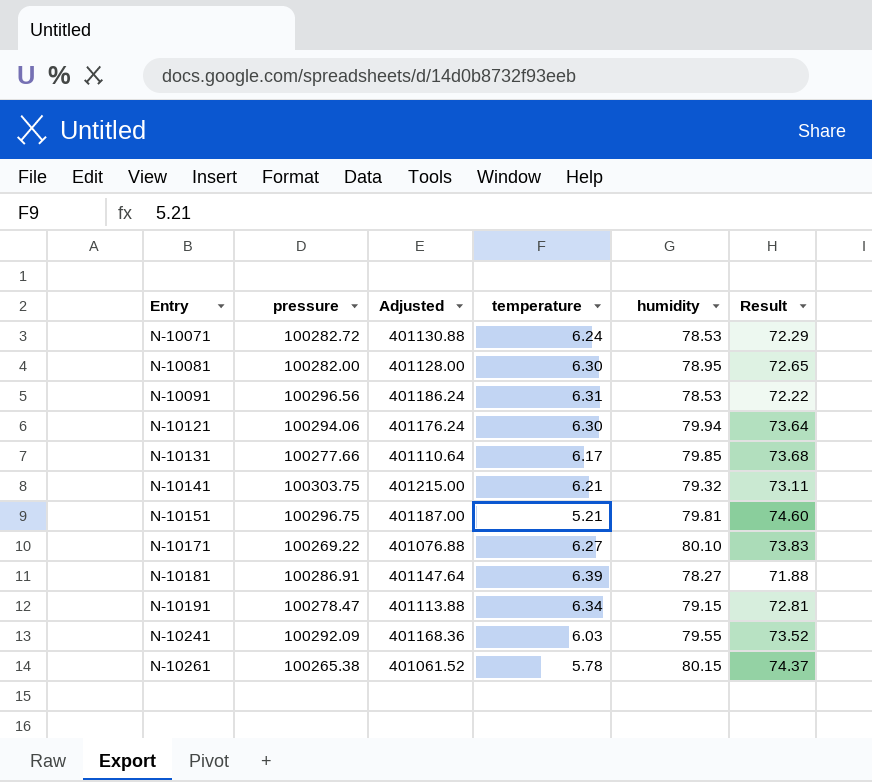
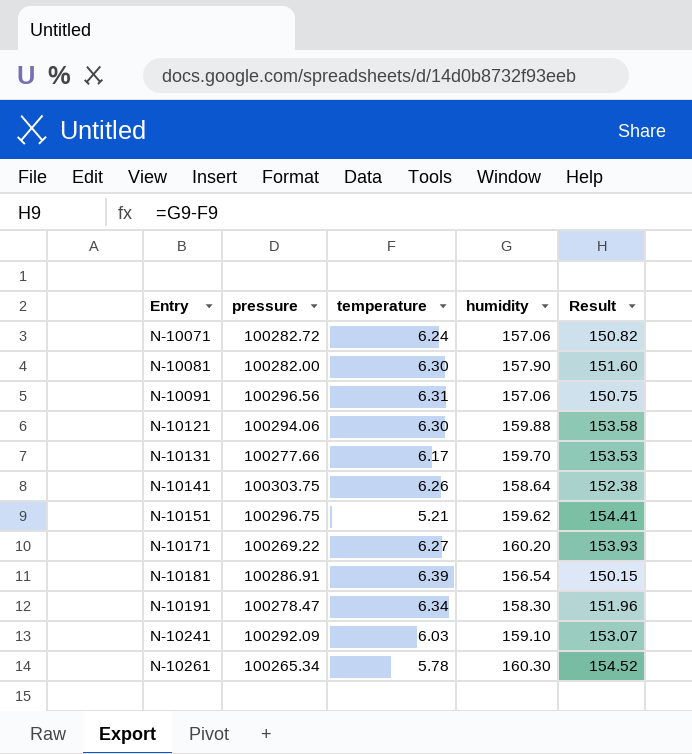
column Adjusted | formula: [pressure] * 4 -> none
N-10071 | humidity: 78.53 -> 157.06
N-10071 | Result: 72.29 -> 150.82
N-10081 | humidity: 78.95 -> 157.90
N-10081 | Result: 72.65 -> 151.60
N-10091 | humidity: 78.53 -> 157.06
N-10091 | Result: 72.22 -> 150.75
N-10121 | humidity: 79.94 -> 159.88
N-10121 | Result: 73.64 -> 153.58
N-10131 | humidity: 79.85 -> 159.70
N-10131 | Result: 73.68 -> 153.53
N-10141 | temperature: 6.21 -> 6.26
N-10141 | humidity: 79.32 -> 158.64
N-10141 | Result: 73.11 -> 152.38
N-10151 | humidity: 79.81 -> 159.62
N-10151 | Result: 74.60 -> 154.41
N-10171 | humidity: 80.10 -> 160.20
N-10171 | Result: 73.83 -> 153.93
N-10181 | humidity: 78.27 -> 156.54
N-10181 | Result: 71.88 -> 150.15
N-10191 | humidity: 79.15 -> 158.30
N-10191 | Result: 72.81 -> 151.96
N-10241 | humidity: 79.55 -> 159.10
N-10241 | Result: 73.52 -> 153.07
N-10261 | pressure: 100265.38 -> 100265.34
N-10261 | humidity: 80.15 -> 160.30
N-10261 | Result: 74.37 -> 154.52

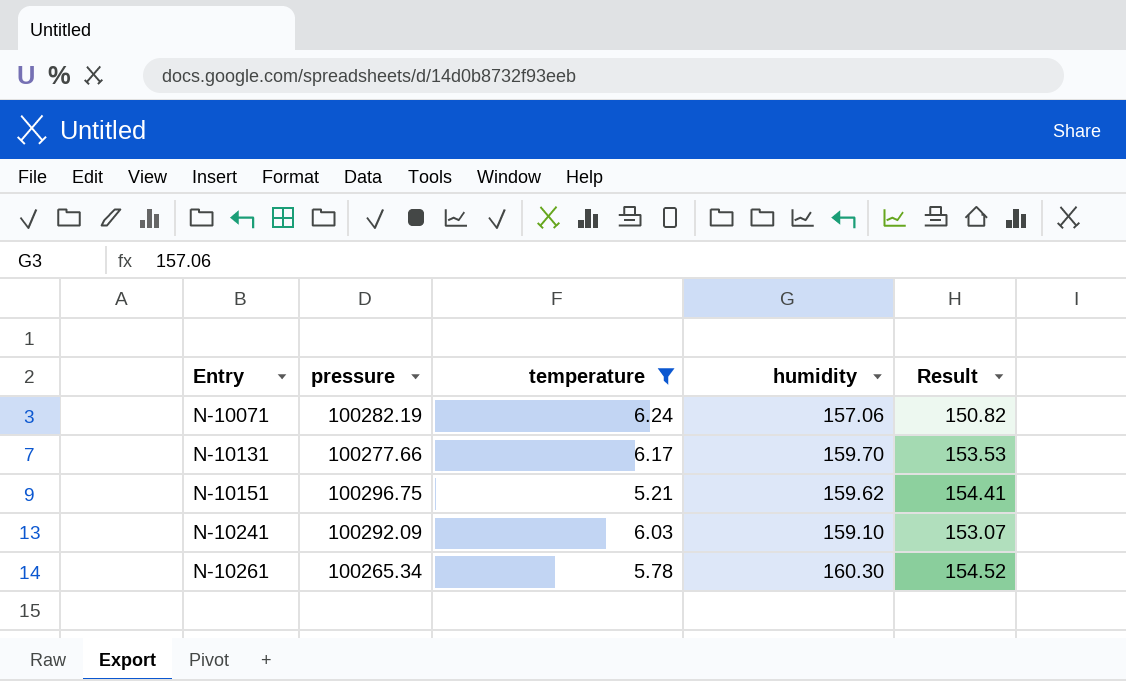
filter: none -> temperature <= 6.24
N-10071 | pressure: 100282.72 -> 100282.19

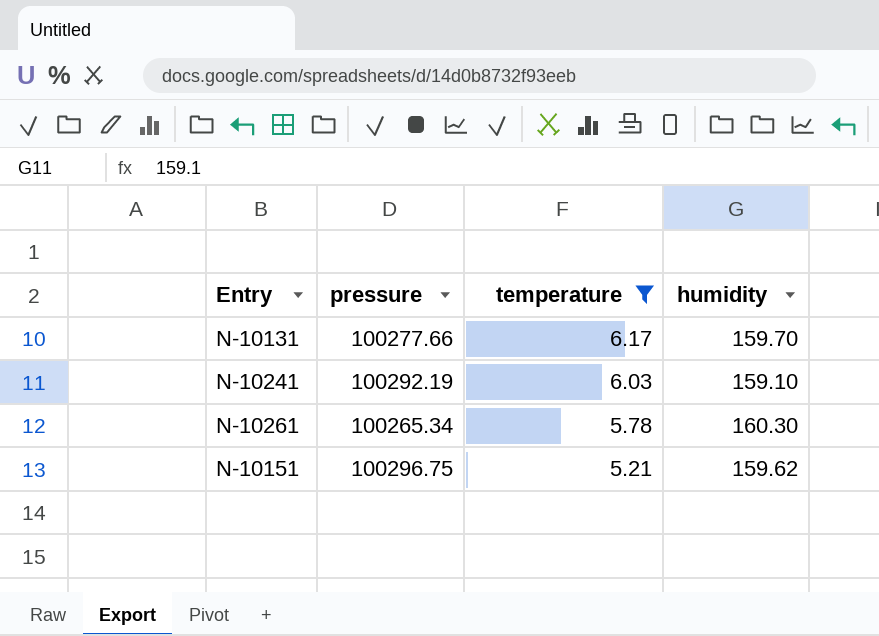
row order: Entry ascending -> temperature descending
column Result | formula: [humidity] - [temperature] -> none
row N-10071: 100282.19 | 6.24 | 157.06 | 150.82 -> none
N-10241 | pressure: 100292.09 -> 100292.19

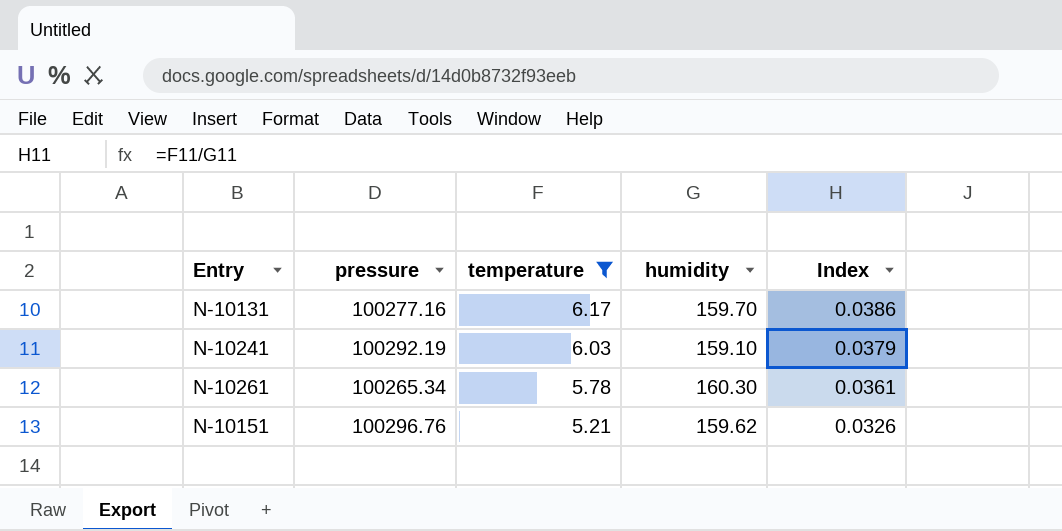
column Index | formula: none -> [temperature] / [humidity]
N-10131 | pressure: 100277.66 -> 100277.16
N-10151 | pressure: 100296.75 -> 100296.76

